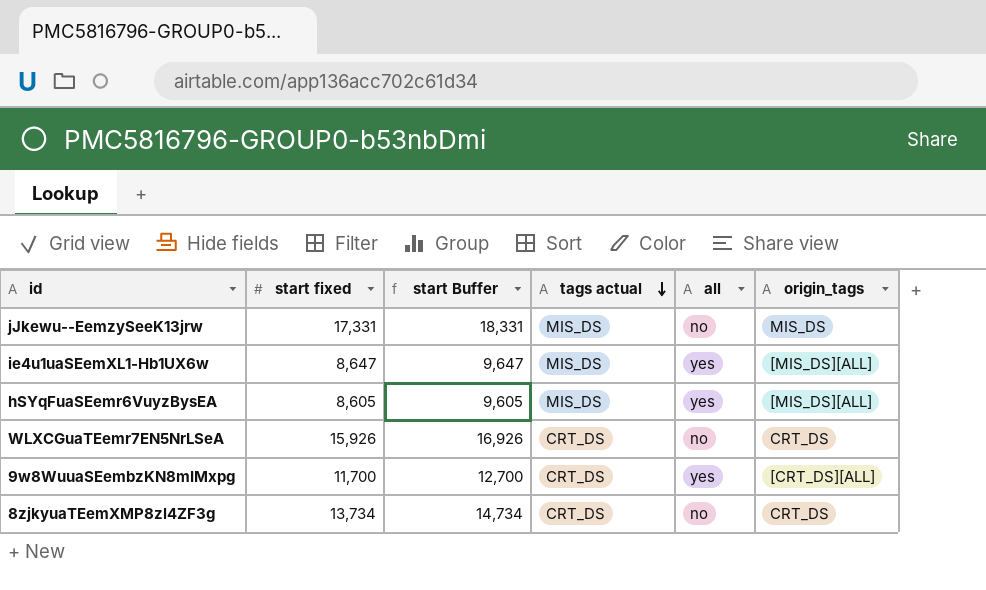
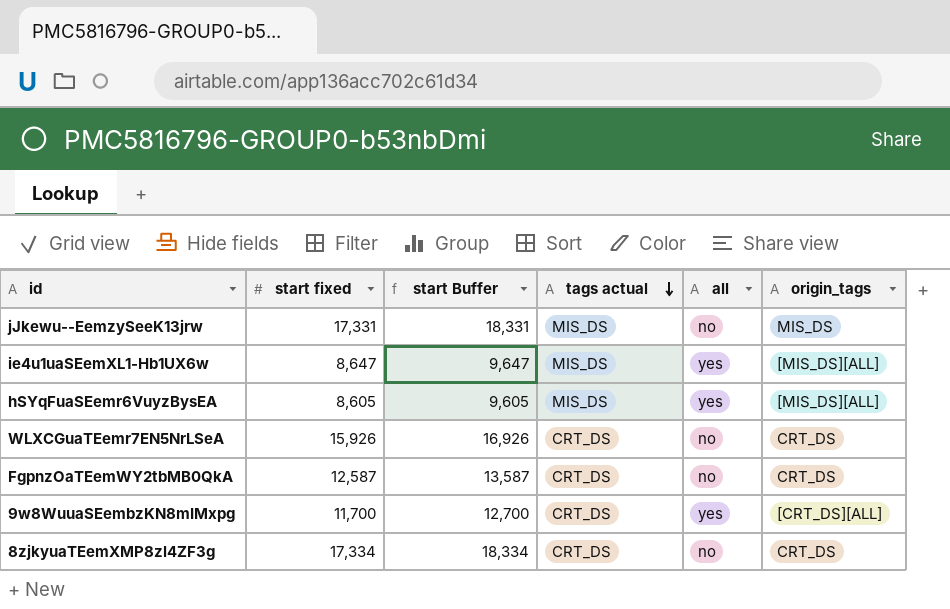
row FgpnzOaTEemWY2tbMB0QkA: none -> 12,587 | 13,587 | CRT_DS | no | CRT_DS
8zjkyuaTEemXMP8zl4ZF3g | start fixed: 13,734 -> 17,334
8zjkyuaTEemXMP8zl4ZF3g | start Buffer: 14,734 -> 18,334

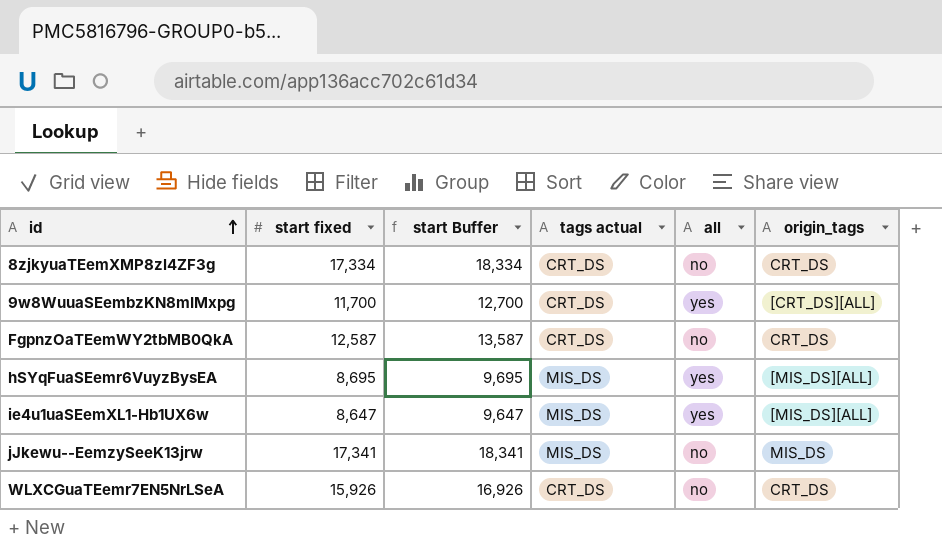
row order: tags actual descending -> id ascending
hSYqFuaSEemr6VuyzBysEA | start fixed: 8,605 -> 8,695
hSYqFuaSEemr6VuyzBysEA | start Buffer: 9,605 -> 9,695
jJkewu--EemzySeeK13jrw | start fixed: 17,331 -> 17,341
jJkewu--EemzySeeK13jrw | start Buffer: 18,331 -> 18,341

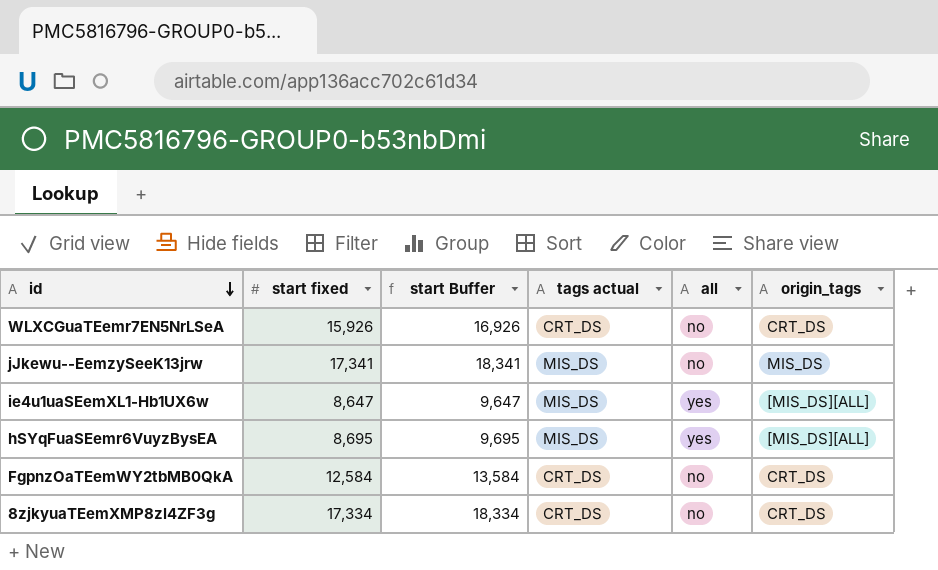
row order: id ascending -> id descending
row 9w8WuuaSEembzKN8mIMxpg: 11,700 | 12,700 | CRT_DS | yes | [CRT_DS][ALL] -> none
FgpnzOaTEemWY2tbMB0QkA | start fixed: 12,587 -> 12,584
FgpnzOaTEemWY2tbMB0QkA | start Buffer: 13,587 -> 13,584

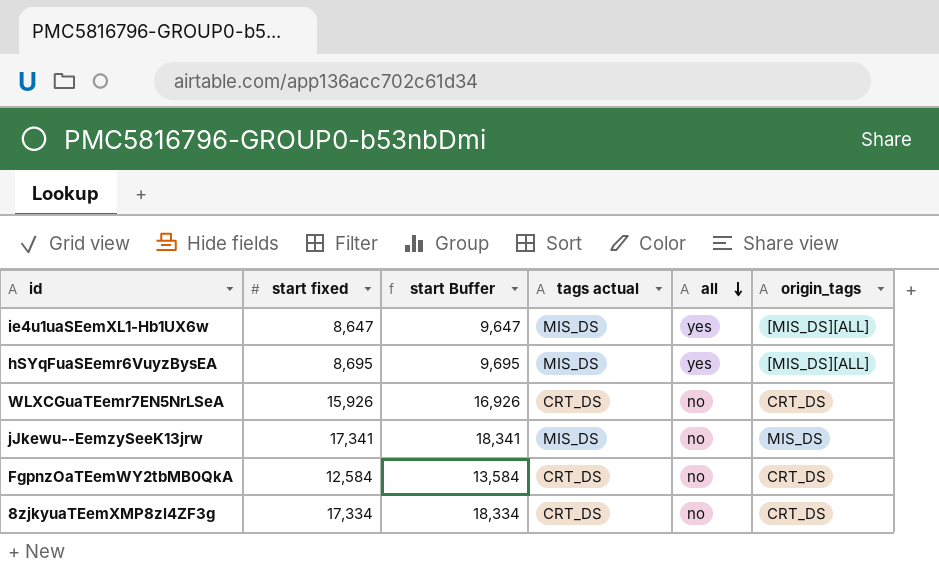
row order: id descending -> all descending

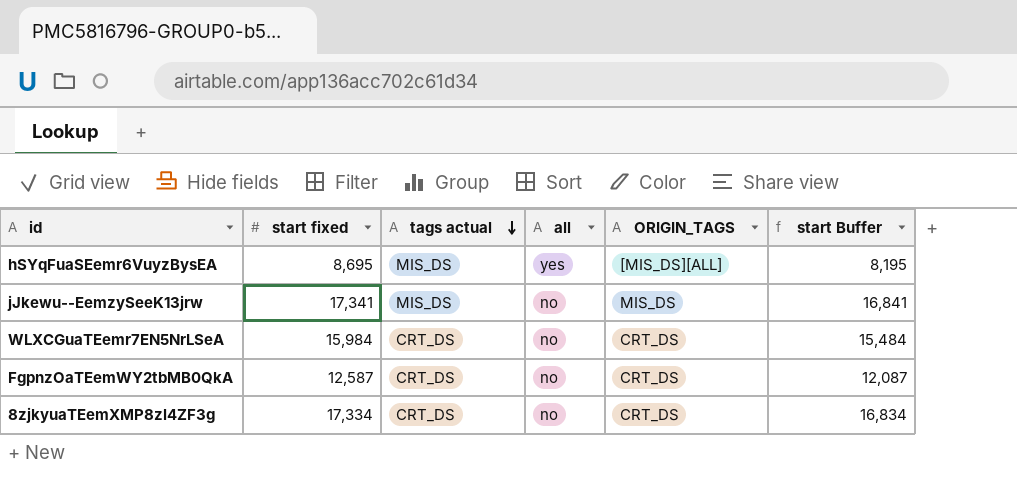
row order: all descending -> tags actual descending
column name: origin_tags -> ORIGIN_TAGS
column start Buffer | formula: [start fixed] + 1000 -> [start fixed] - 500
column start Buffer | position: 3 -> 6
row ie4u1uaSEemXL1-Hb1UX6w: 8,647 | 9,647 | MIS_DS | yes | [MIS_DS][ALL] -> none
WLXCGuaTEemr7EN5NrLSeA | start fixed: 15,926 -> 15,984
FgpnzOaTEemWY2tbMB0QkA | start fixed: 12,584 -> 12,587

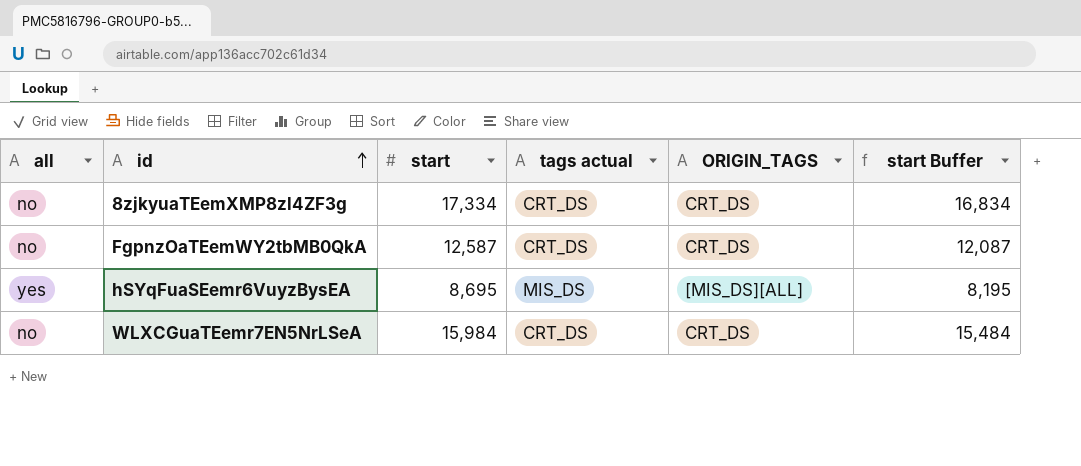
row order: tags actual descending -> id ascending
column all | position: 4 -> 1
column name: start fixed -> start
row jJkewu--EemzySeeK13jrw: 17,341 | MIS_DS | no | MIS_DS | 16,841 -> none

